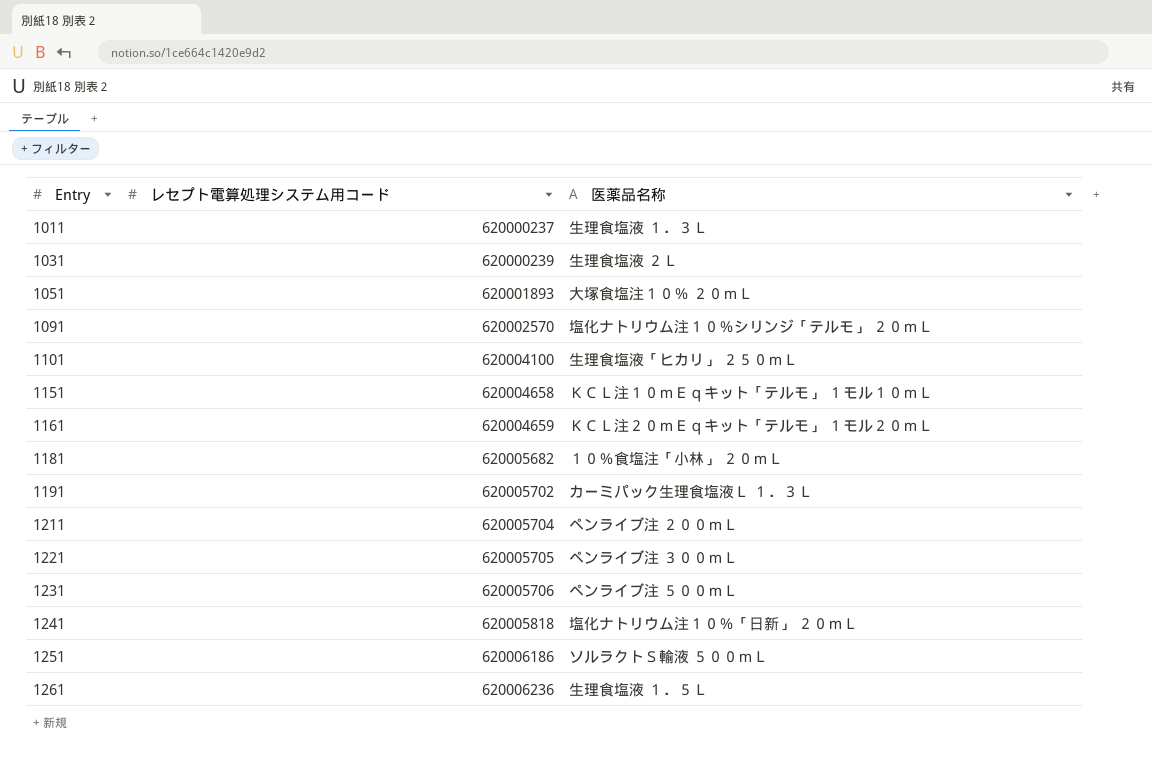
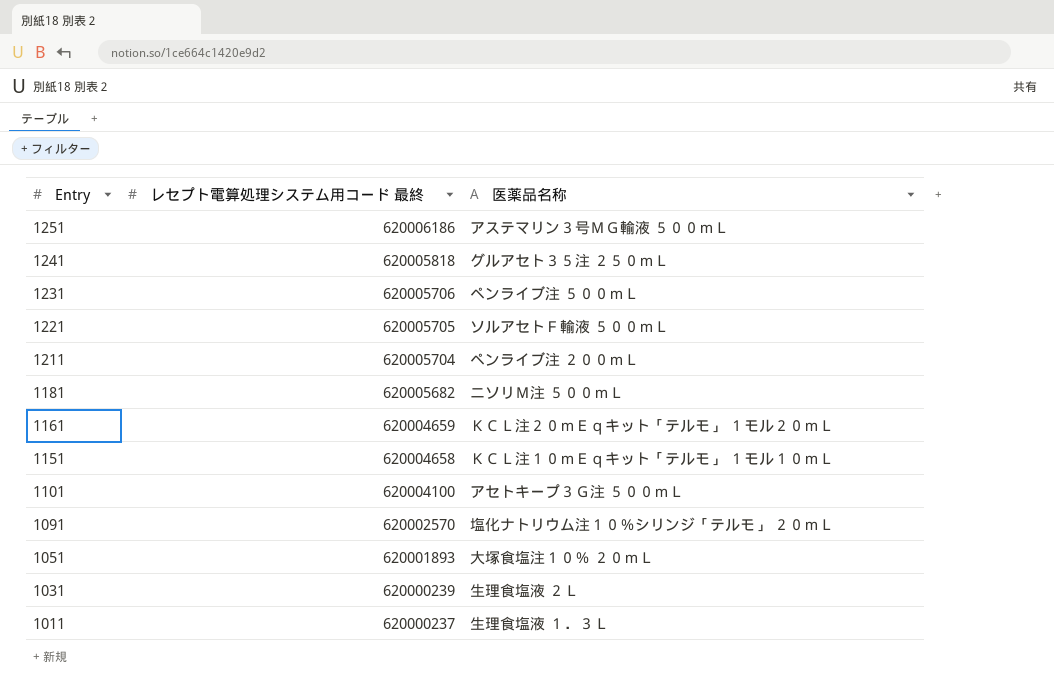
row order: Entry ascending -> Entry descending
column name: レセプト電算処理システム用コード -> レセプト電算処理システム用コード 最終
row 1191: 620005702 | カーミパック生理食塩液Ｌ １．３Ｌ -> none
row 1261: 620006236 | 生理食塩液 １．５Ｌ -> none
1251 | 医薬品名称: ソルラクトＳ輸液 ５００ｍＬ -> アステマリン３号ＭＧ輸液 ５００ｍＬ
1241 | 医薬品名称: 塩化ナトリウム注１０％「日新」 ２０ｍＬ -> グルアセト３５注 ２５０ｍＬ
1221 | 医薬品名称: ペンライブ注 ３００ｍＬ -> ソルアセトＦ輸液 ５００ｍＬ
1181 | 医薬品名称: １０％食塩注「小林」 ２０ｍＬ -> ニソリＭ注 ５００ｍＬ
1101 | 医薬品名称: 生理食塩液「ヒカリ」 ２５０ｍＬ -> アセトキープ３Ｇ注 ５００ｍＬ

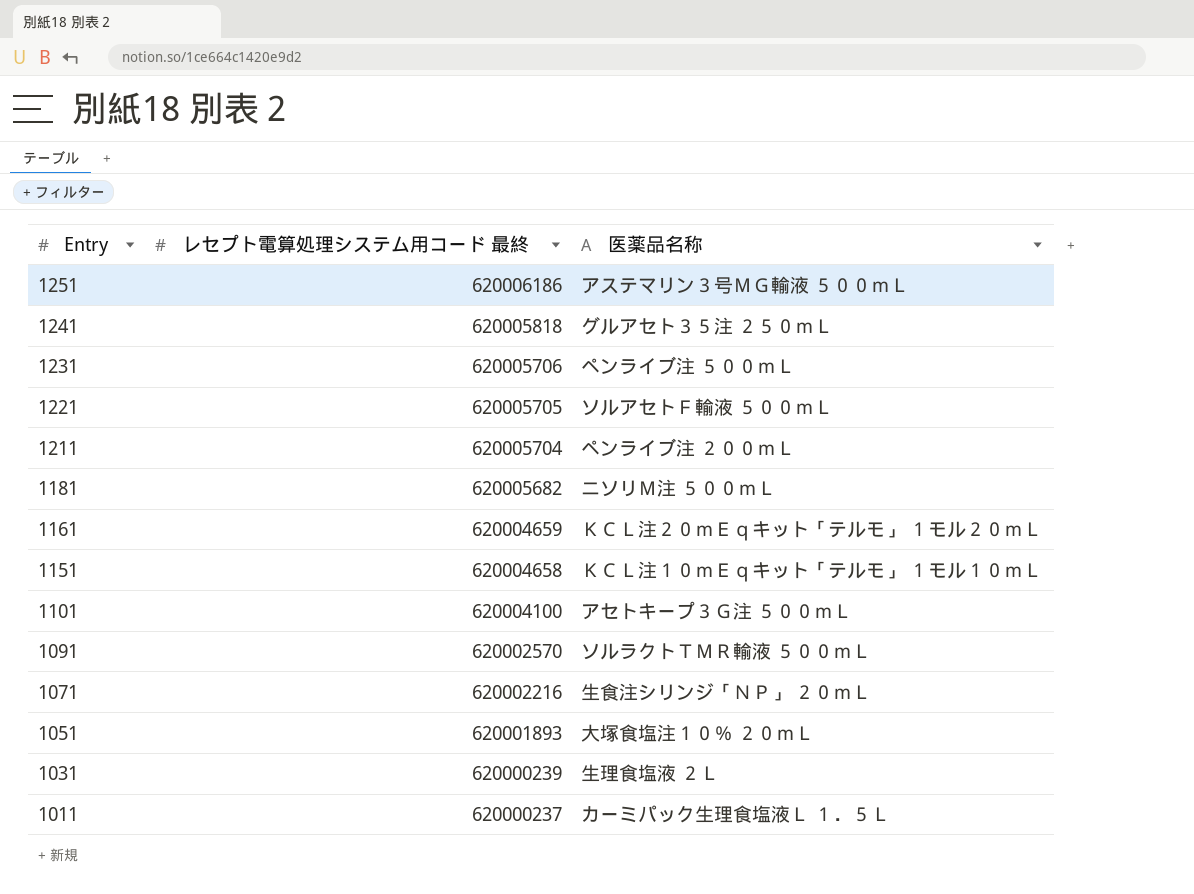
1091 | 医薬品名称: 塩化ナトリウム注１０％シリンジ「テルモ」 ２０ｍＬ -> ソルラクトＴＭＲ輸液 ５００ｍＬ
row 1071: none -> 620002216 | 生食注シリンジ「ＮＰ」 ２０ｍＬ
1011 | 医薬品名称: 生理食塩液 １．３Ｌ -> カーミパック生理食塩液Ｌ １．５Ｌ

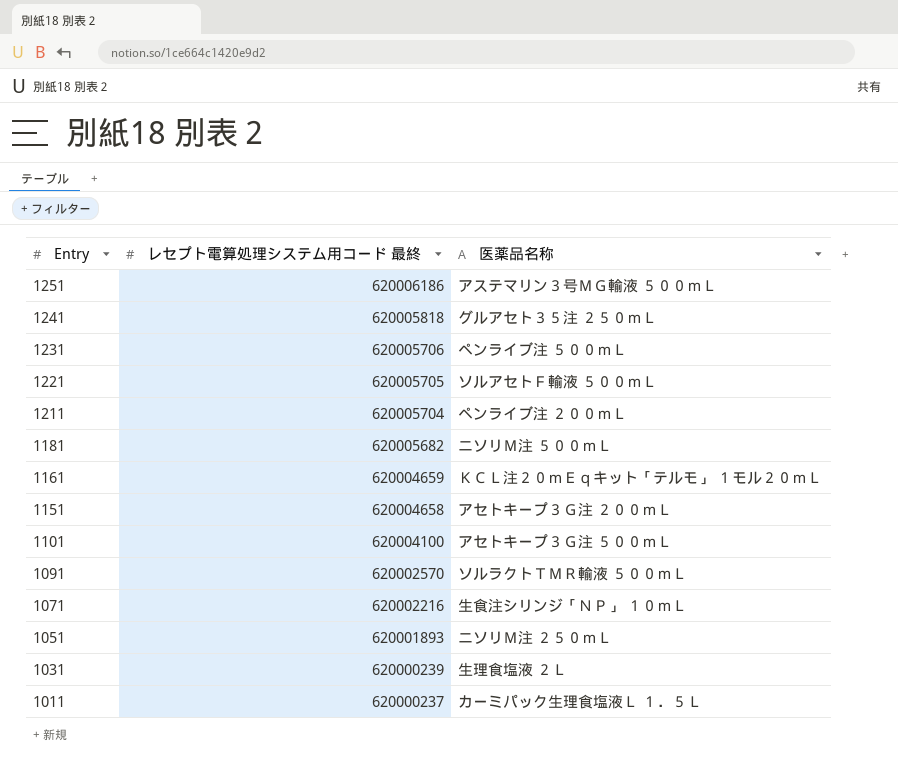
1151 | 医薬品名称: ＫＣＬ注１０ｍＥｑキット「テルモ」 １モル１０ｍＬ -> アセトキープ３Ｇ注 ２００ｍＬ
1071 | 医薬品名称: 生食注シリンジ「ＮＰ」 ２０ｍＬ -> 生食注シリンジ「ＮＰ」 １０ｍＬ
1051 | 医薬品名称: 大塚食塩注１０％ ２０ｍＬ -> ニソリＭ注 ２５０ｍＬ

